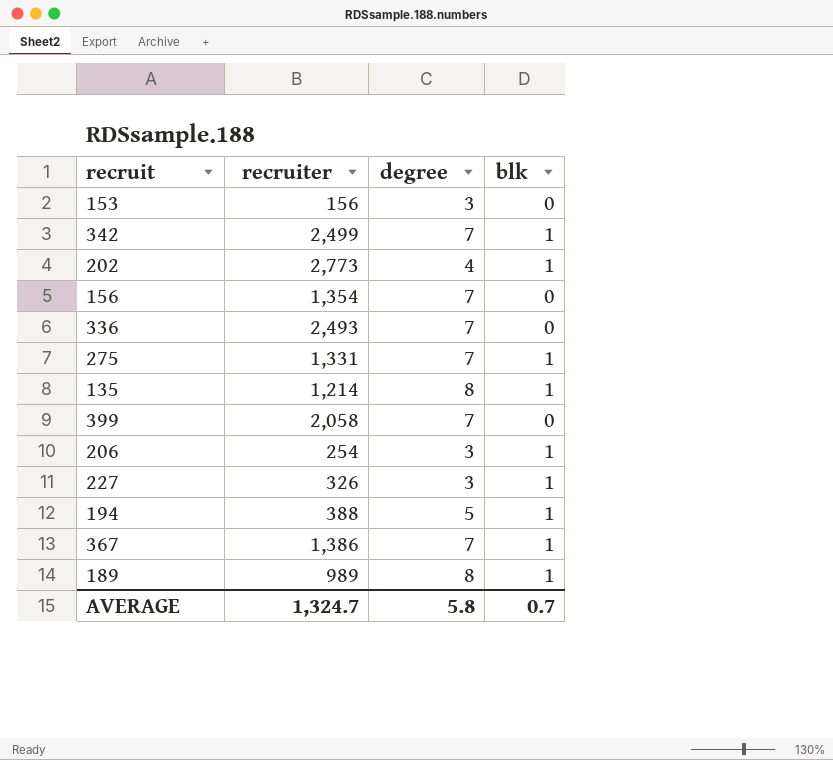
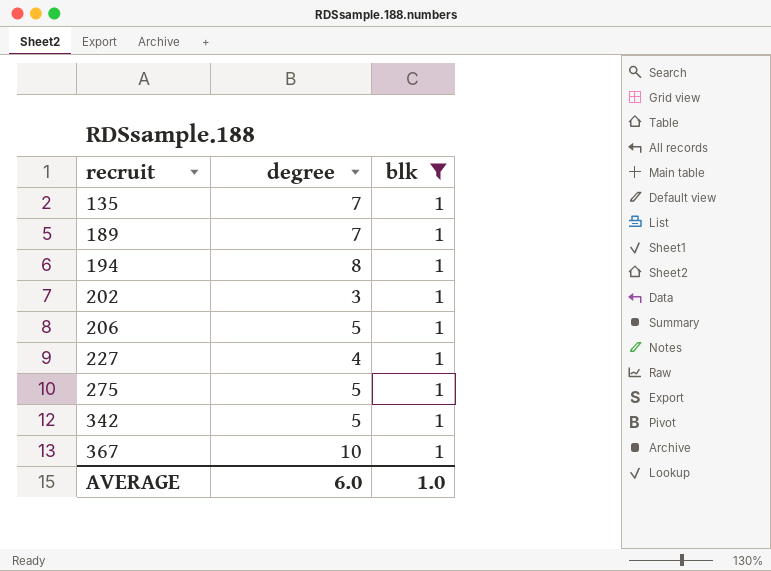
filter: none -> blk = 1
row order: none -> recruit ascending
column recruiter | position: 2 -> none
135 | degree: 8 -> 7
189 | degree: 8 -> 7
194 | degree: 5 -> 8
202 | degree: 4 -> 3
206 | degree: 3 -> 5
227 | degree: 3 -> 4
275 | degree: 7 -> 5
342 | degree: 7 -> 5
367 | degree: 7 -> 10
AVERAGE | degree: 5.8 -> 6.0
AVERAGE | blk: 0.7 -> 1.0

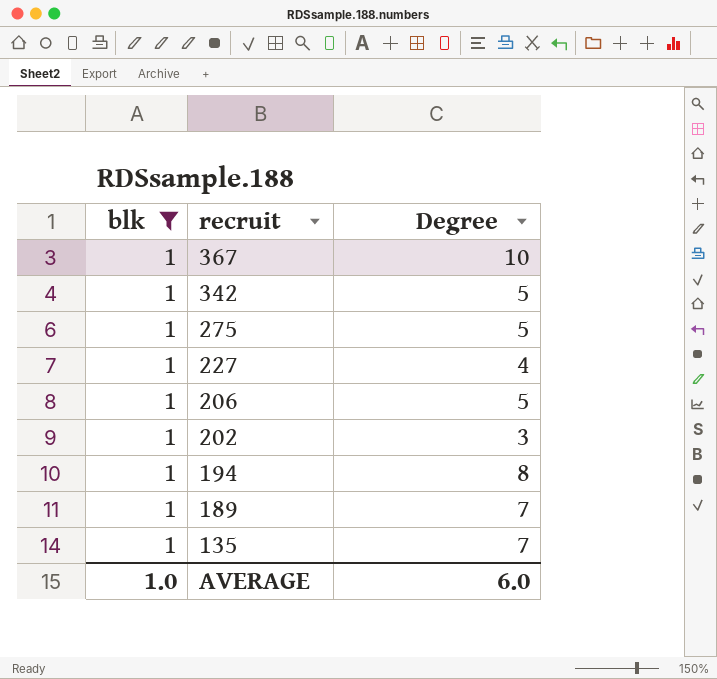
row order: recruit ascending -> recruit descending
column blk | position: 3 -> 1
column name: degree -> Degree

